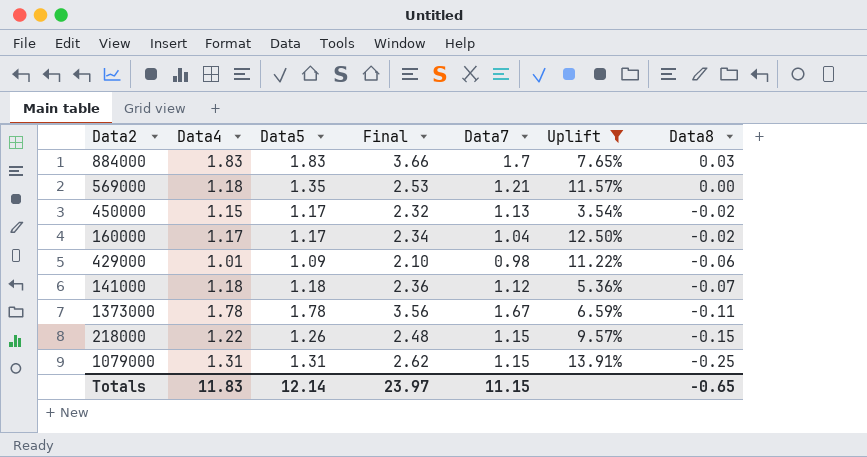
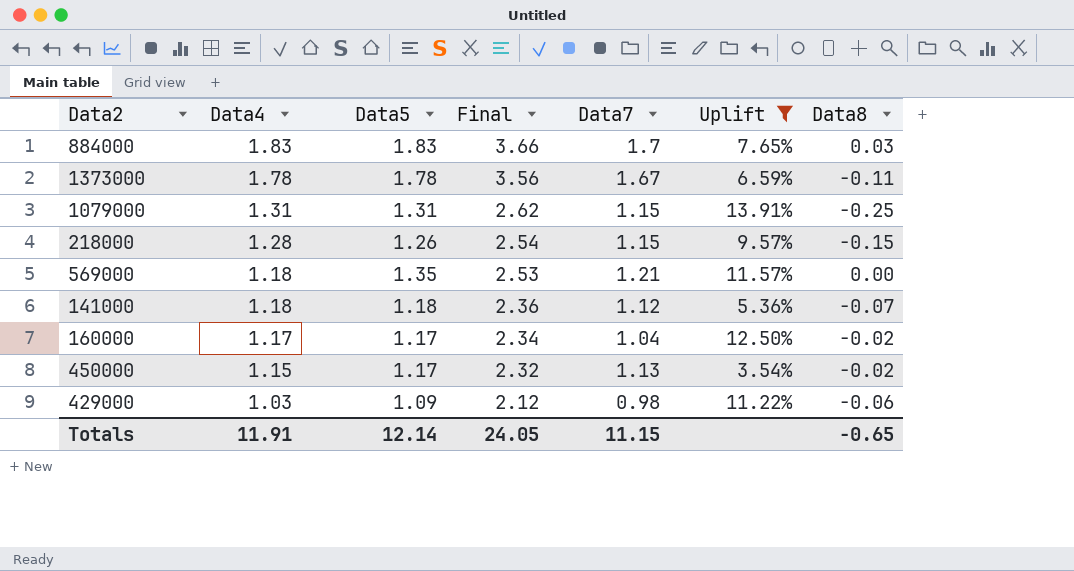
row order: Data8 descending -> Data4 descending
218000 | Data4: 1.22 -> 1.28
218000 | Final: 2.48 -> 2.54
429000 | Data4: 1.01 -> 1.03
429000 | Final: 2.10 -> 2.12
Totals | Data4: 11.83 -> 11.91
Totals | Final: 23.97 -> 24.05

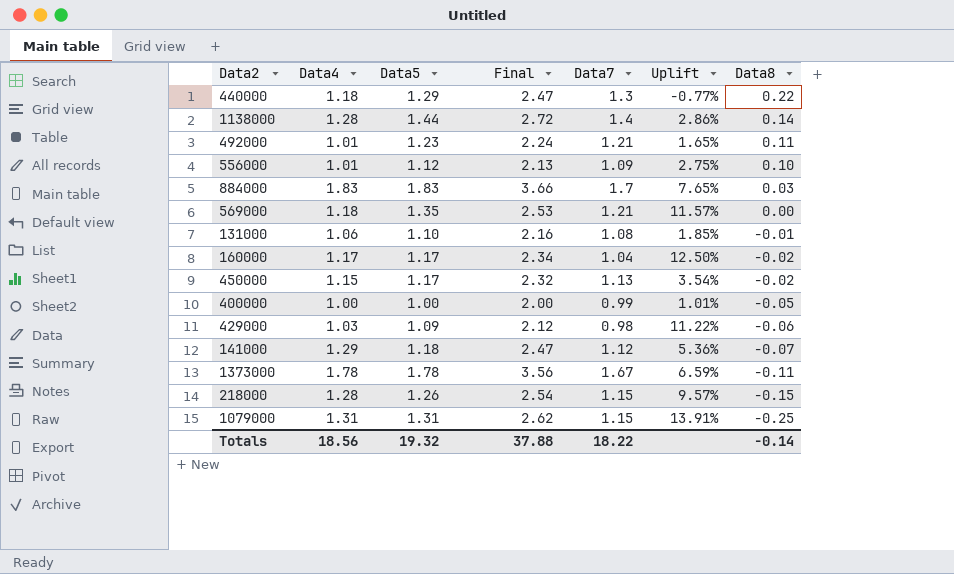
filter: Uplift >= 3.54% -> none
row order: Data4 descending -> Data8 descending
141000 | Data4: 1.18 -> 1.29
141000 | Final: 2.36 -> 2.47
Totals | Data4: 11.91 -> 18.56
Totals | Data5: 12.14 -> 19.32
Totals | Final: 24.05 -> 37.88
Totals | Data7: 11.15 -> 18.22
Totals | Data8: -0.65 -> -0.14

